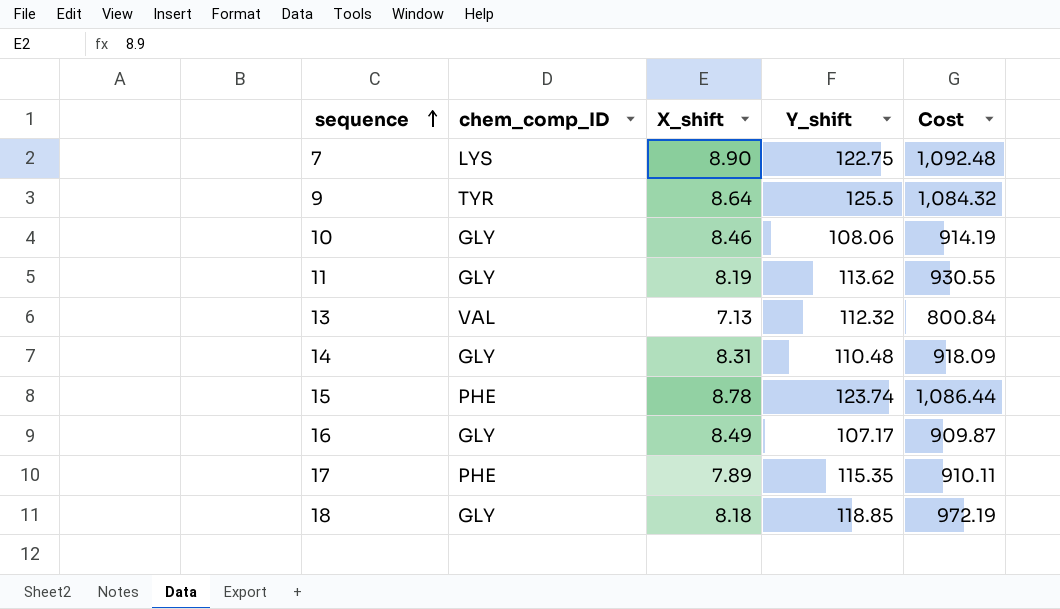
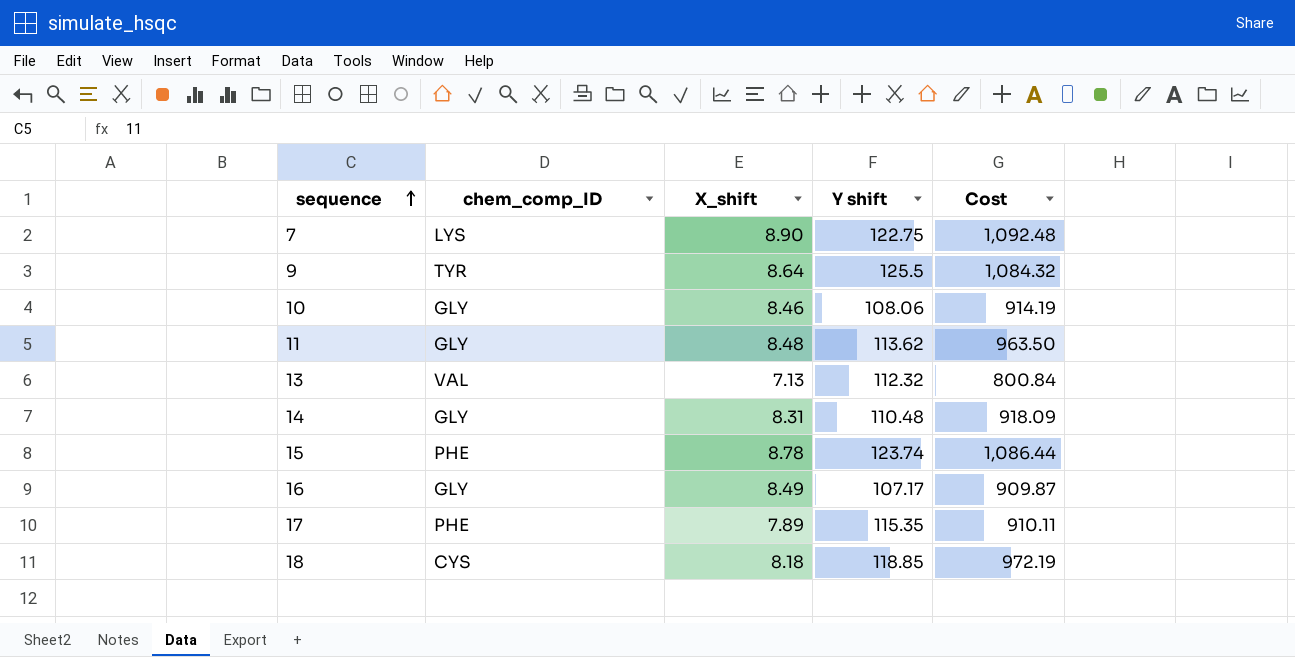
column name: Y_shift -> Y shift
11 | X_shift: 8.19 -> 8.48
11 | Cost: 930.55 -> 963.50
18 | chem_comp_ID: GLY -> CYS

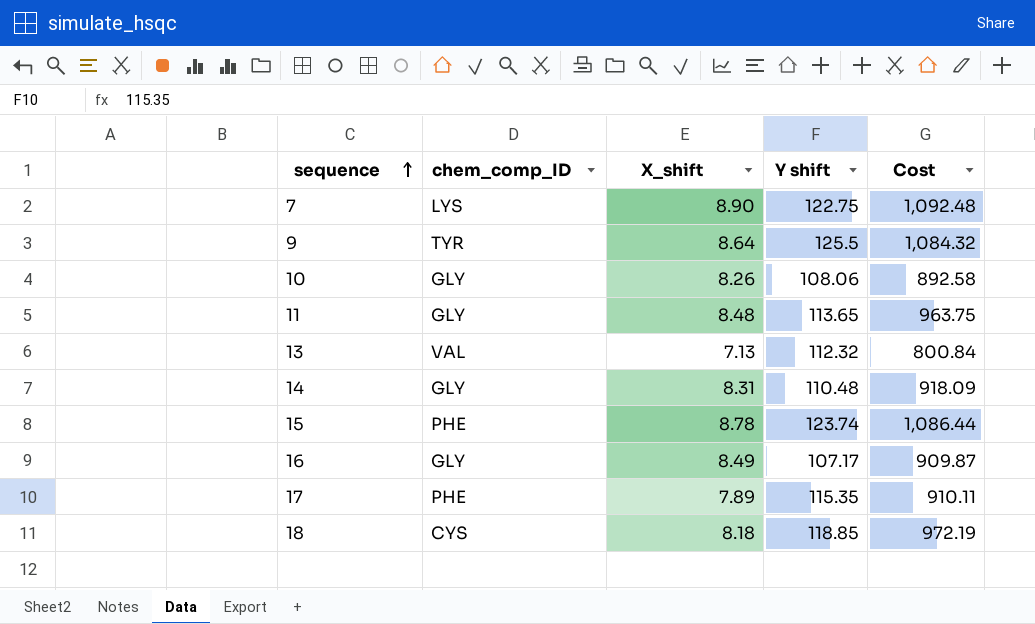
10 | X_shift: 8.46 -> 8.26
10 | Cost: 914.19 -> 892.58
11 | Y shift: 113.62 -> 113.65
11 | Cost: 963.50 -> 963.75

